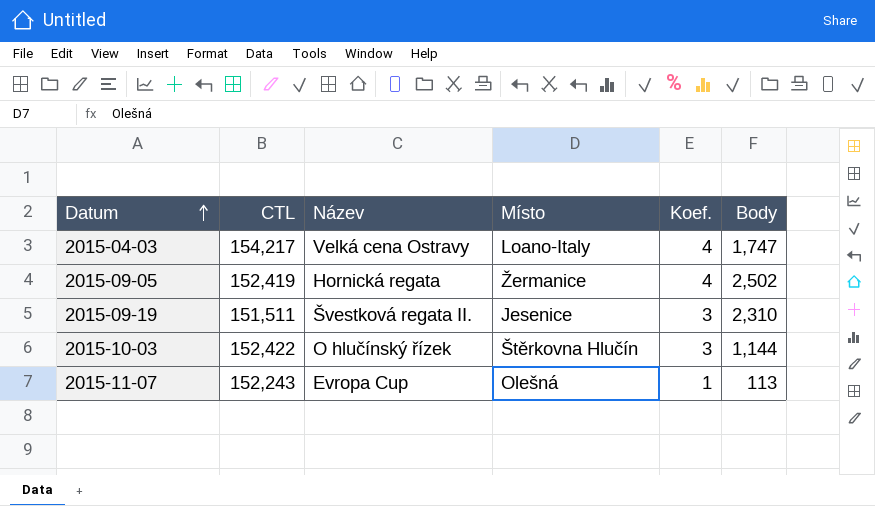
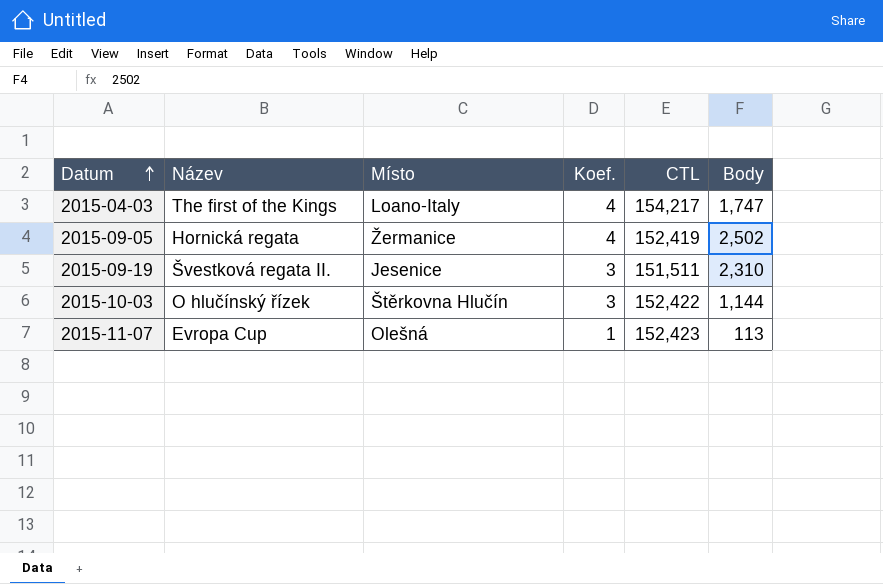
column CTL | position: 2 -> 5
2015-04-03 | Název: Velká cena Ostravy -> The first of the Kings
2015-11-07 | CTL: 152,243 -> 152,423

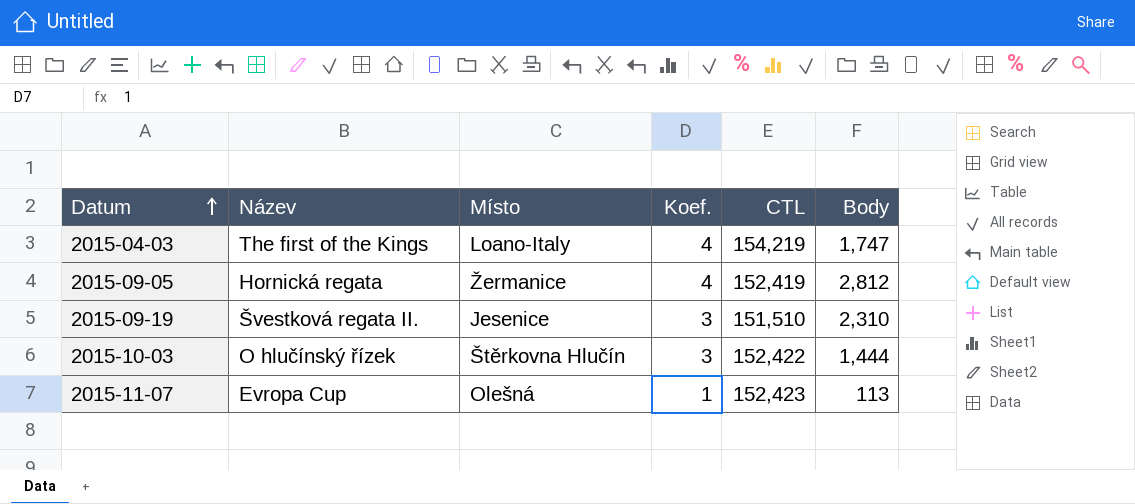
2015-04-03 | CTL: 154,217 -> 154,219
2015-09-05 | Body: 2,502 -> 2,812
2015-09-19 | CTL: 151,511 -> 151,510
2015-10-03 | Body: 1,144 -> 1,444

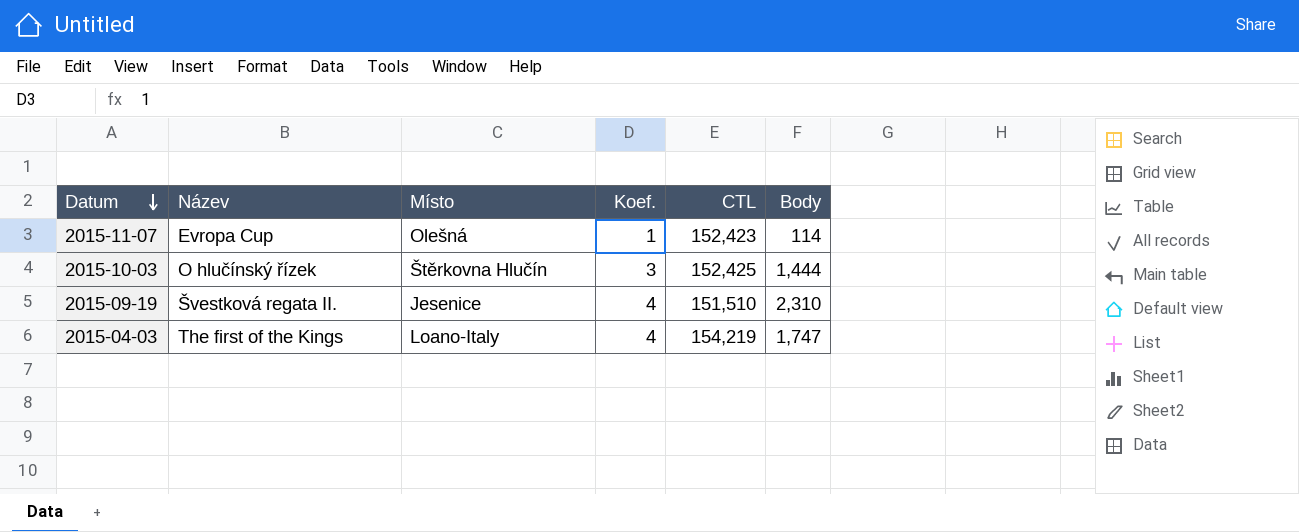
row order: Datum ascending -> Datum descending
row 2015-09-05: Hornická regata | Žermanice | 4 | 152,419 | 2,812 -> none
2015-11-07 | Body: 113 -> 114
2015-10-03 | CTL: 152,422 -> 152,425
2015-09-19 | Koef.: 3 -> 4

